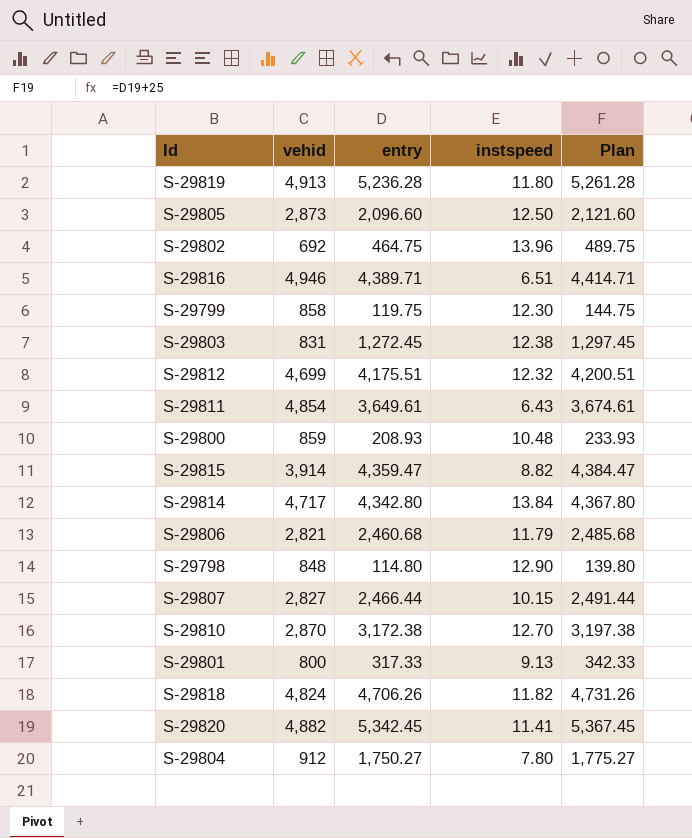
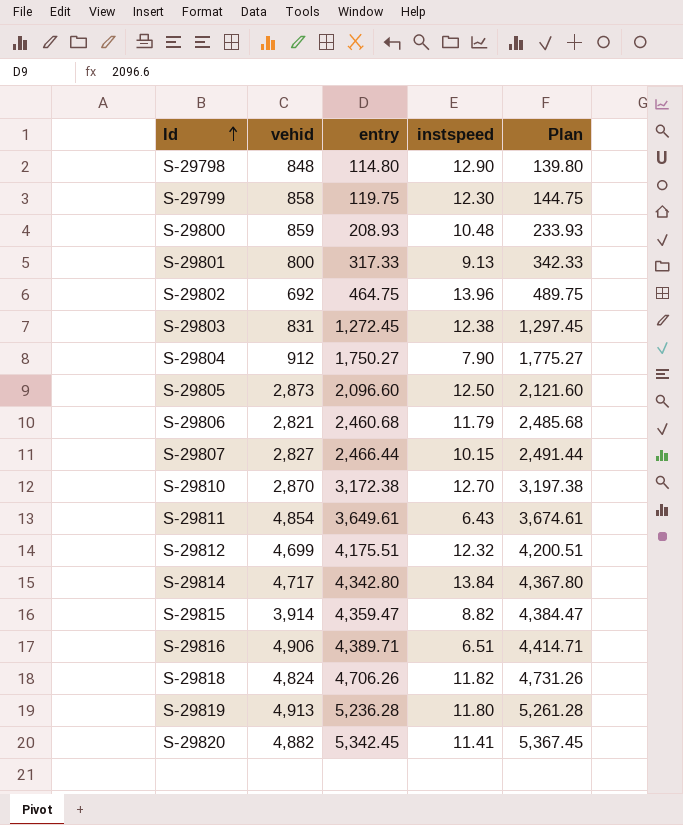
row order: none -> Id ascending
S-29804 | instspeed: 7.80 -> 7.90
S-29816 | vehid: 4,946 -> 4,906

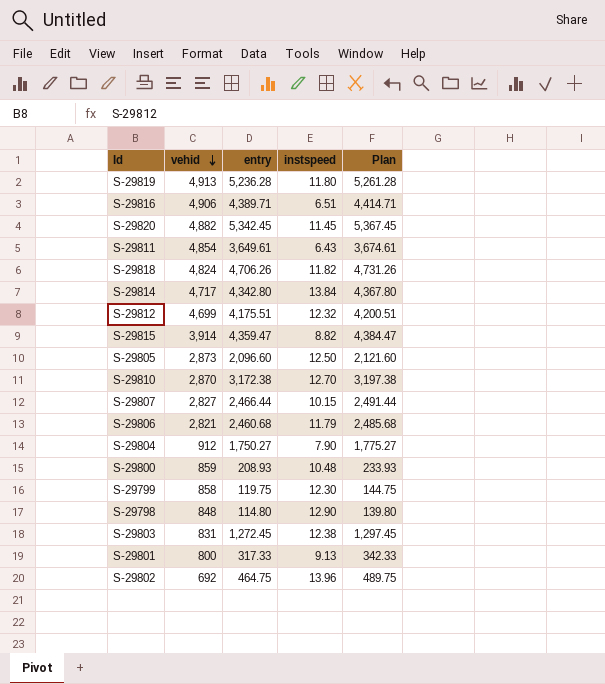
row order: Id ascending -> vehid descending
S-29820 | instspeed: 11.41 -> 11.45

